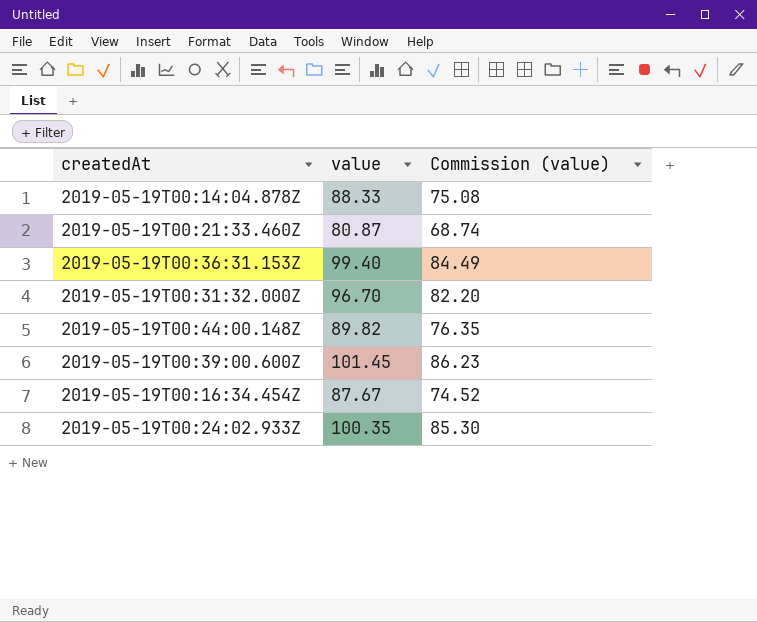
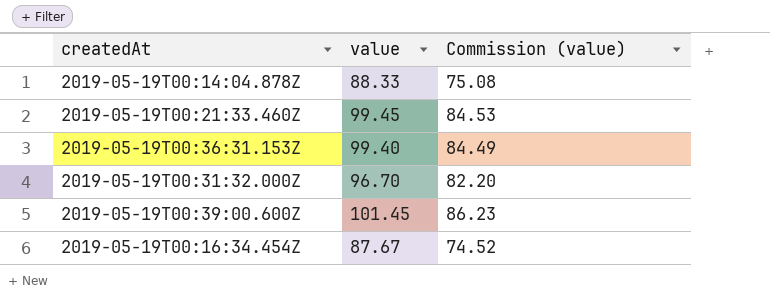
row 2019-05-19T00:44:00.148Z: 89.82 | 76.35 -> none
row 2019-05-19T00:24:02.933Z: 100.35 | 85.30 -> none
2019-05-19T00:21:33.460Z | value: 80.87 -> 99.45
2019-05-19T00:21:33.460Z | Commission (value): 68.74 -> 84.53

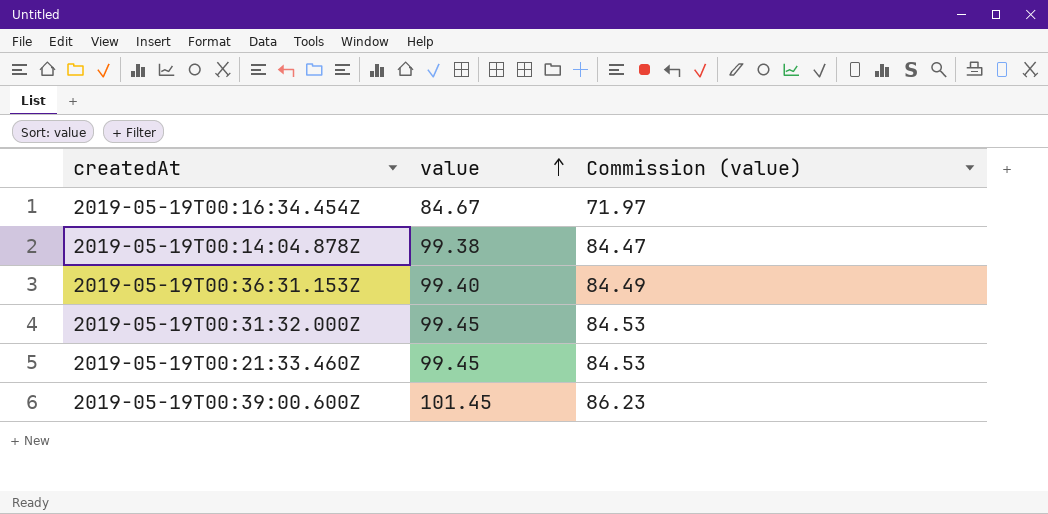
row order: none -> value ascending
2019-05-19T00:16:34.454Z | value: 87.67 -> 84.67
2019-05-19T00:16:34.454Z | Commission (value): 74.52 -> 71.97
2019-05-19T00:14:04.878Z | value: 88.33 -> 99.38
2019-05-19T00:14:04.878Z | Commission (value): 75.08 -> 84.47
2019-05-19T00:31:32.000Z | value: 96.70 -> 99.45
2019-05-19T00:31:32.000Z | Commission (value): 82.20 -> 84.53

